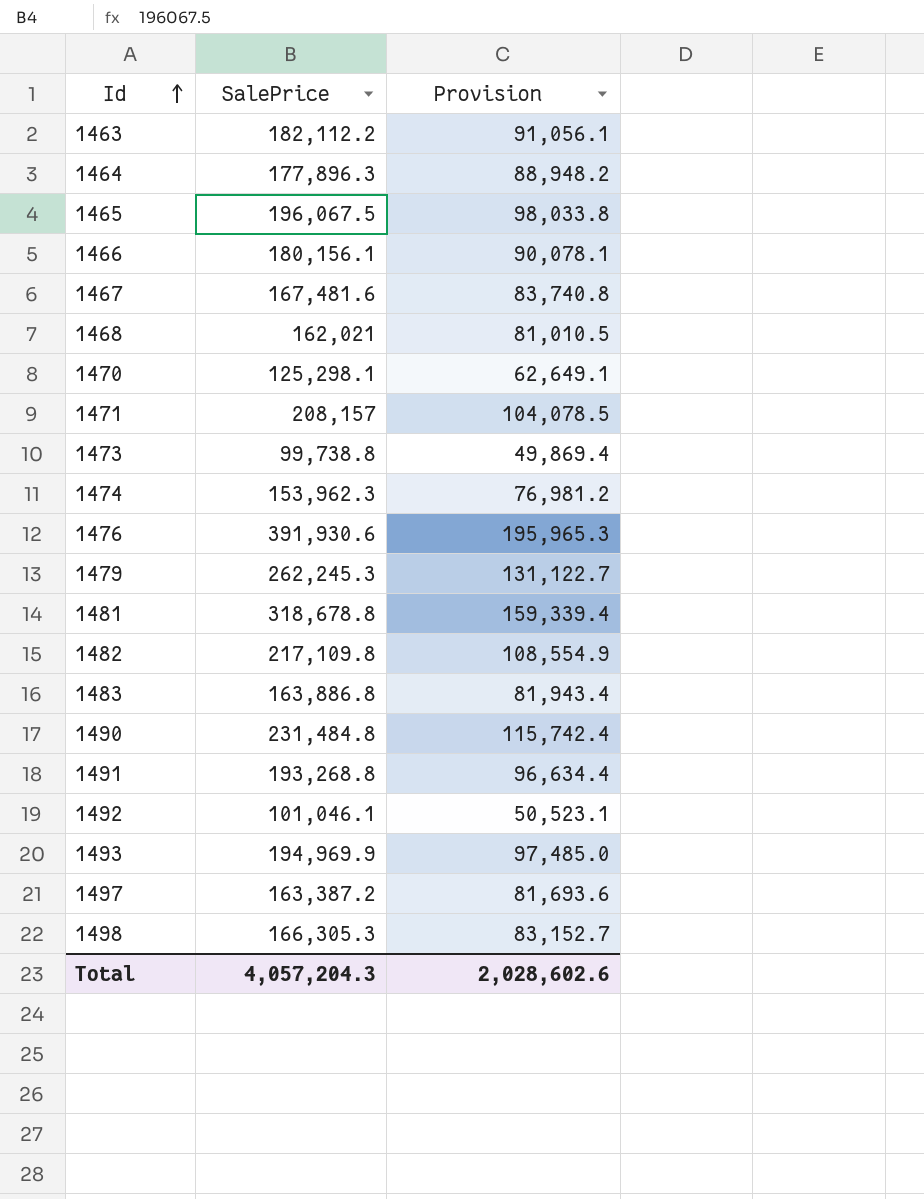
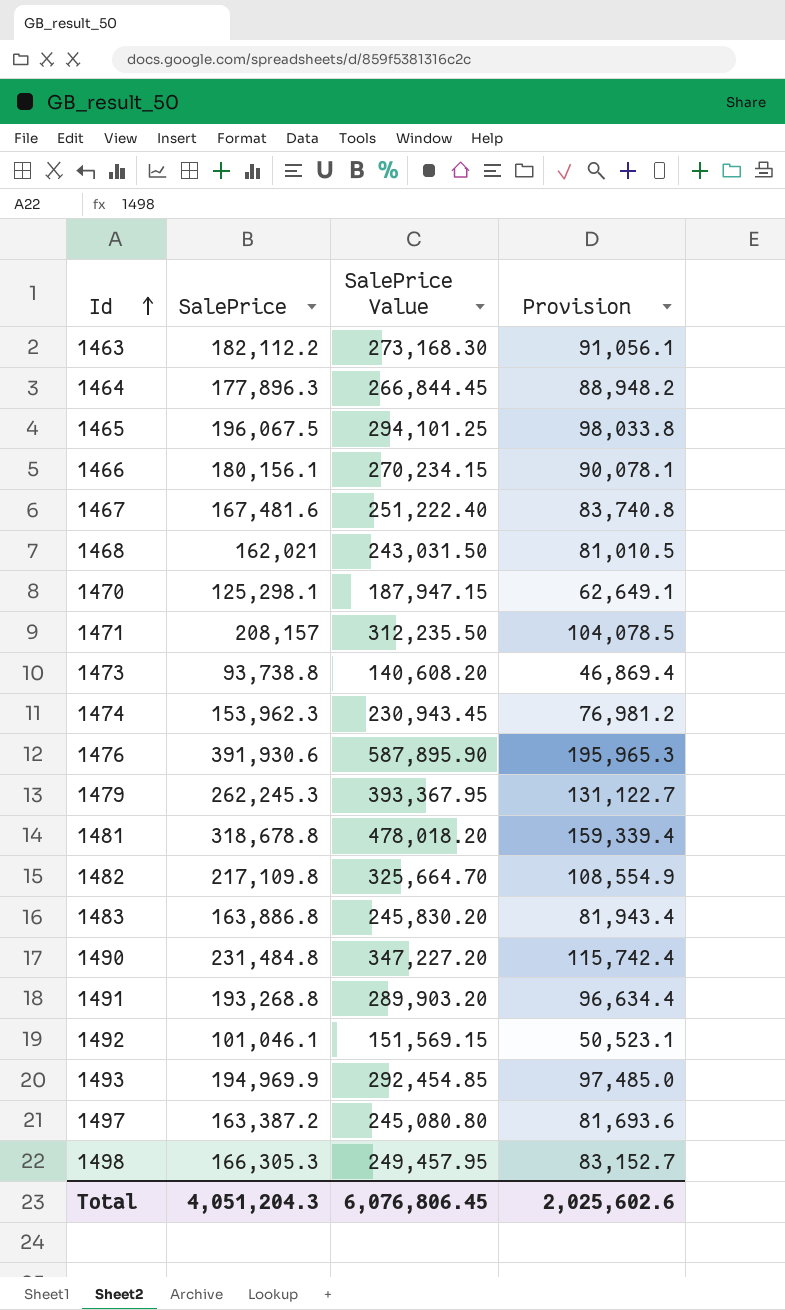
column SalePrice Value | formula: none -> [SalePrice] * 1.5
1473 | SalePrice: 99,738.8 -> 93,738.8
1473 | Provision: 49,869.4 -> 46,869.4
Total | SalePrice: 4,057,204.3 -> 4,051,204.3
Total | Provision: 2,028,602.6 -> 2,025,602.6

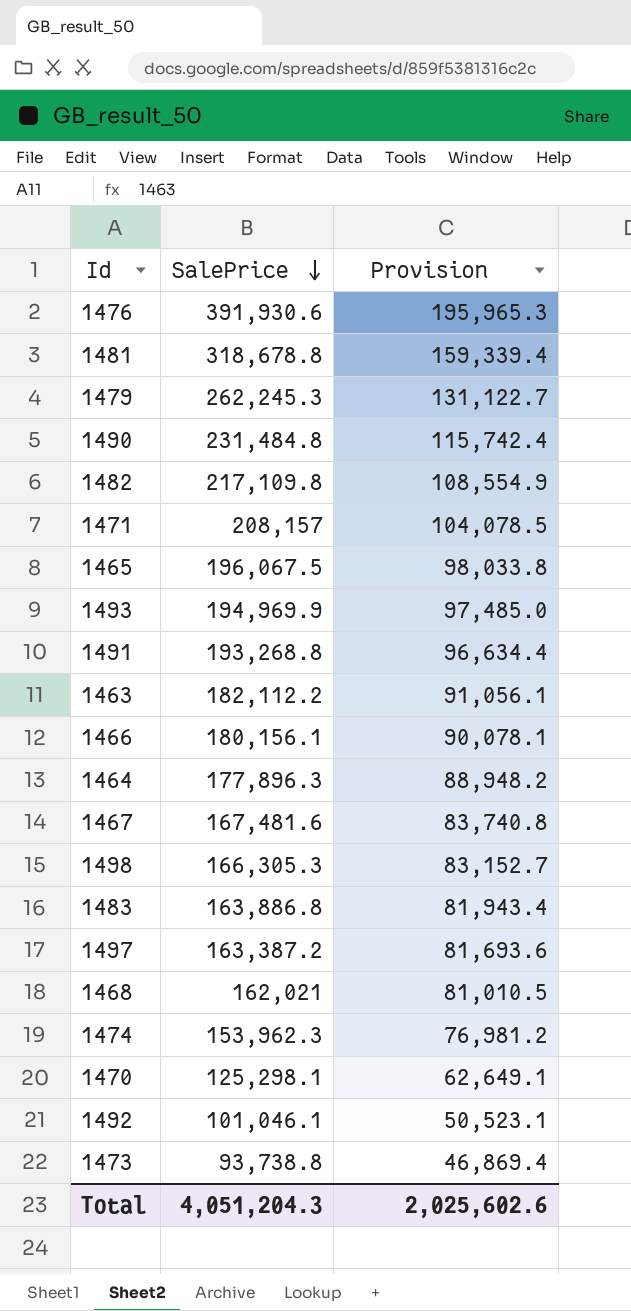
row order: Id ascending -> SalePrice descending
column SalePrice Value | formula: [SalePrice] * 1.5 -> none

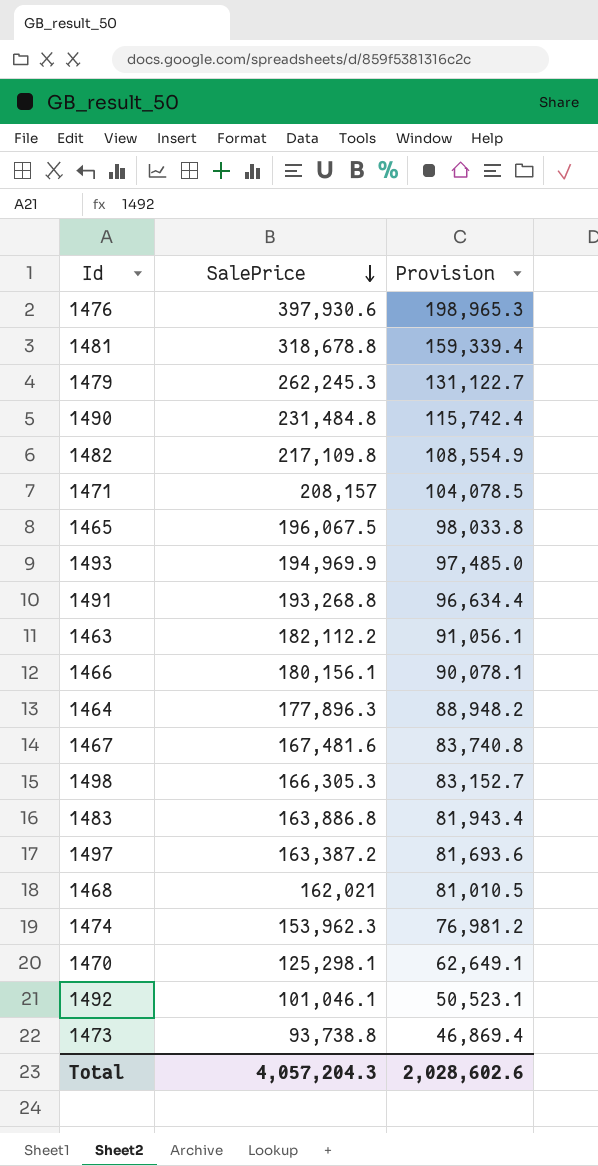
1476 | SalePrice: 391,930.6 -> 397,930.6
1476 | Provision: 195,965.3 -> 198,965.3
Total | SalePrice: 4,051,204.3 -> 4,057,204.3
Total | Provision: 2,025,602.6 -> 2,028,602.6

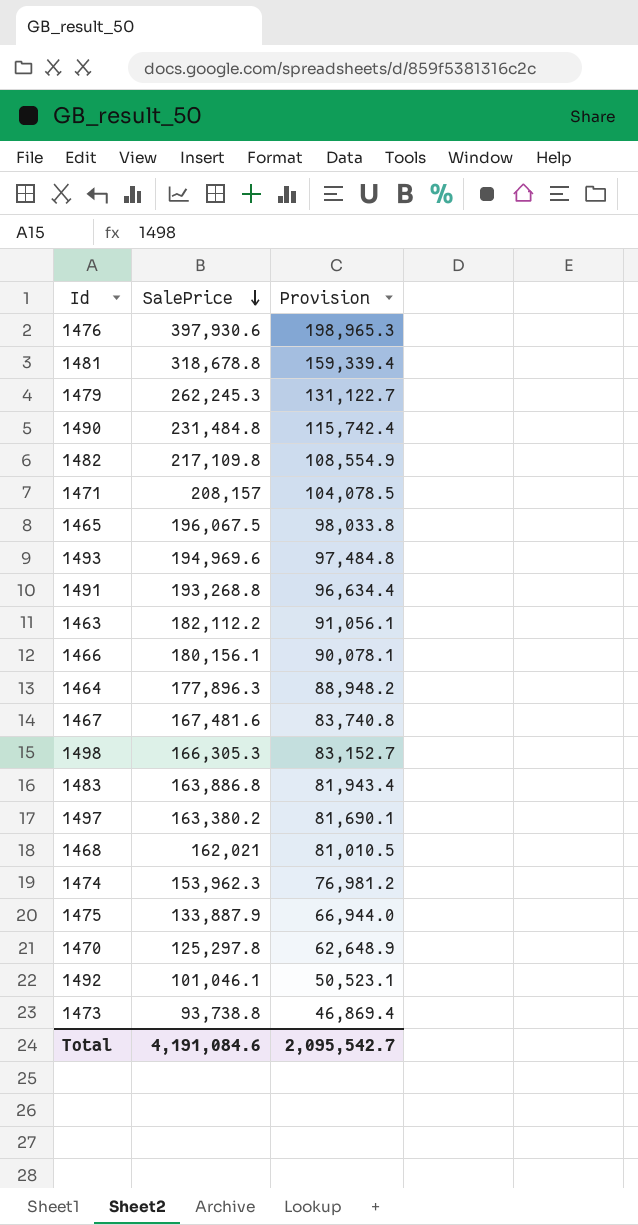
1493 | SalePrice: 194,969.9 -> 194,969.6
1493 | Provision: 97,485.0 -> 97,484.8
1497 | SalePrice: 163,387.2 -> 163,380.2
1497 | Provision: 81,693.6 -> 81,690.1
row 1475: none -> 133,887.9 | 66,944.0
1470 | SalePrice: 125,298.1 -> 125,297.8
1470 | Provision: 62,649.1 -> 62,648.9
Total | SalePrice: 4,057,204.3 -> 4,191,084.6
Total | Provision: 2,028,602.6 -> 2,095,542.7

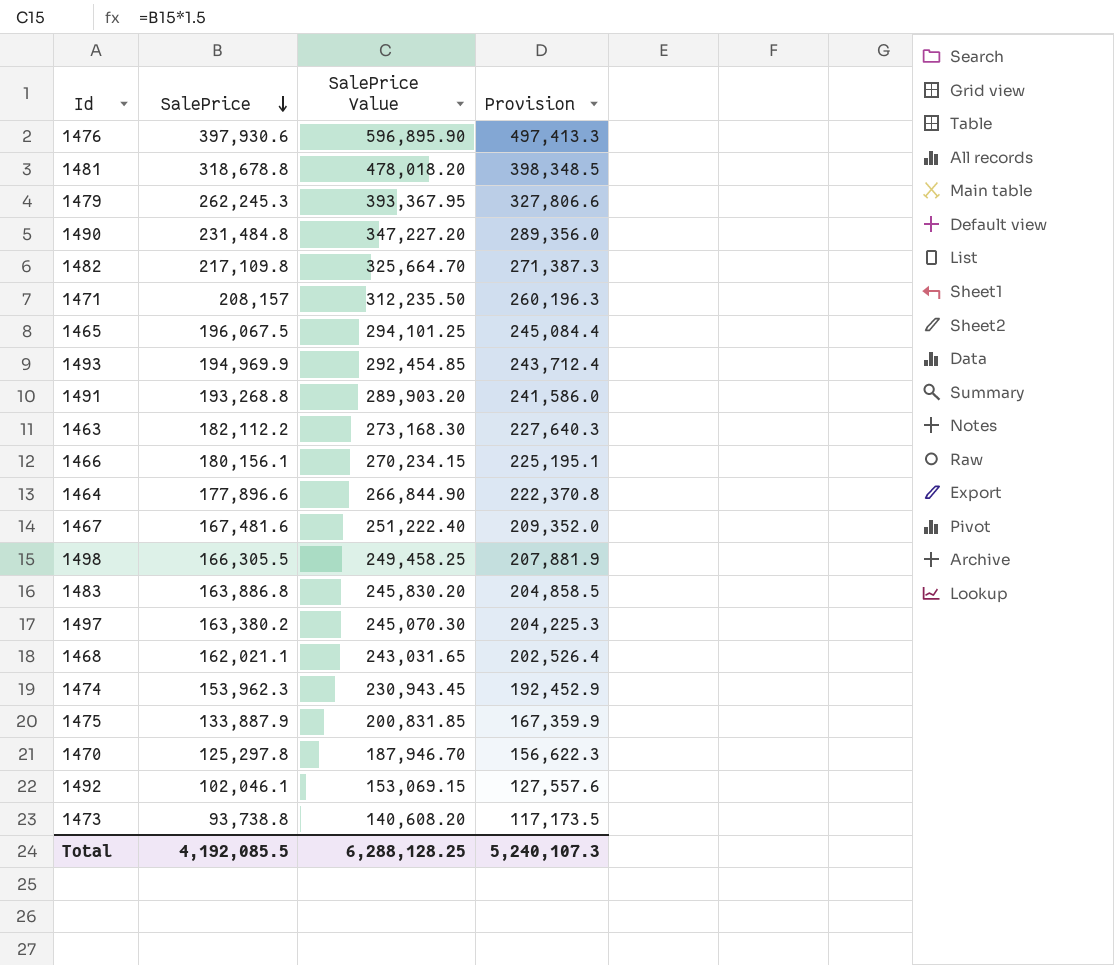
column SalePrice Value | formula: none -> [SalePrice] * 1.5
column Provision | formula: [SalePrice] * 0.5 -> [SalePrice] * 1.25
1493 | SalePrice: 194,969.6 -> 194,969.9
1464 | SalePrice: 177,896.3 -> 177,896.6
1498 | SalePrice: 166,305.3 -> 166,305.5
1468 | SalePrice: 162,021 -> 162,021.1
1492 | SalePrice: 101,046.1 -> 102,046.1
Total | SalePrice: 4,191,084.6 -> 4,192,085.5
Total | Provision: 2,095,542.7 -> 5,240,107.3

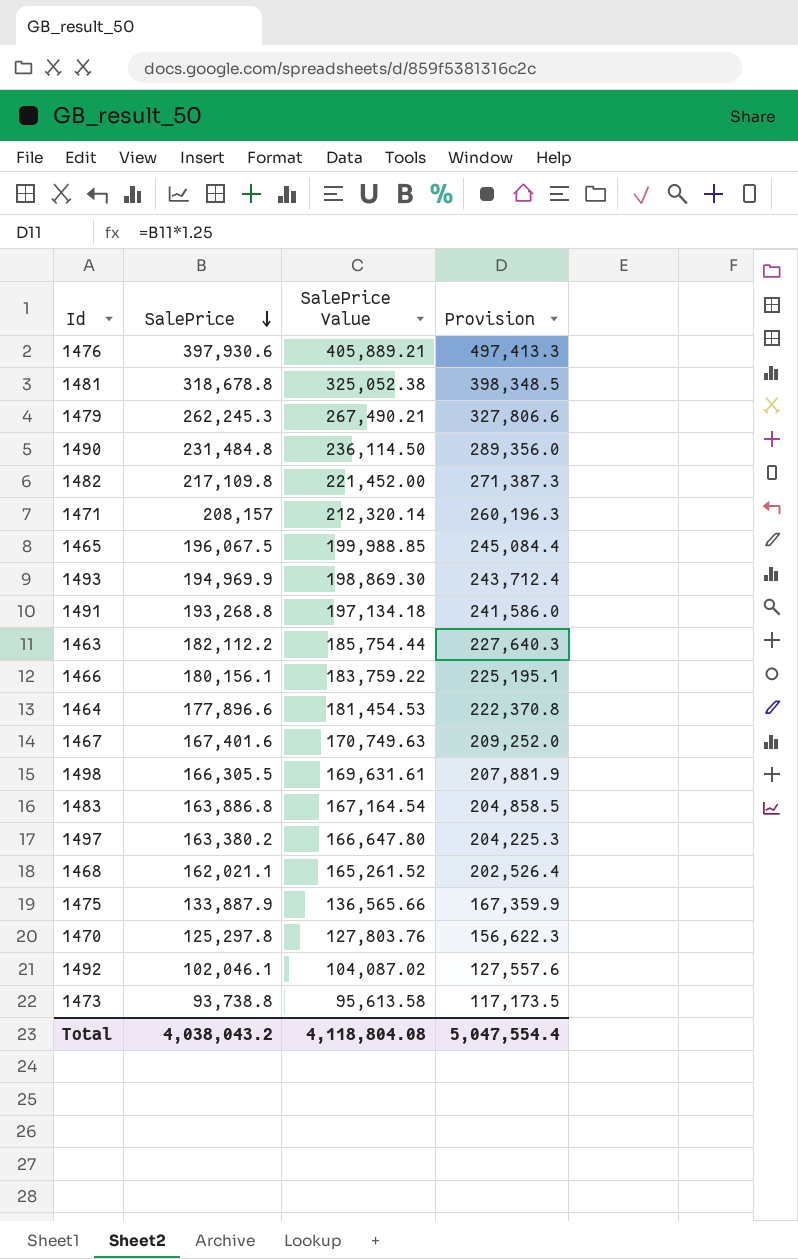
column SalePrice Value | formula: [SalePrice] * 1.5 -> [SalePrice] * 1.02
row 1474: 153,962.3 | 230,943.45 | 192,452.9 -> none
1467 | SalePrice: 167,481.6 -> 167,401.6
1467 | Provision: 209,352.0 -> 209,252.0
Total | SalePrice: 4,192,085.5 -> 4,038,043.2
Total | SalePrice Value: 6,288,128.25 -> 4,118,804.08
Total | Provision: 5,240,107.3 -> 5,047,554.4

